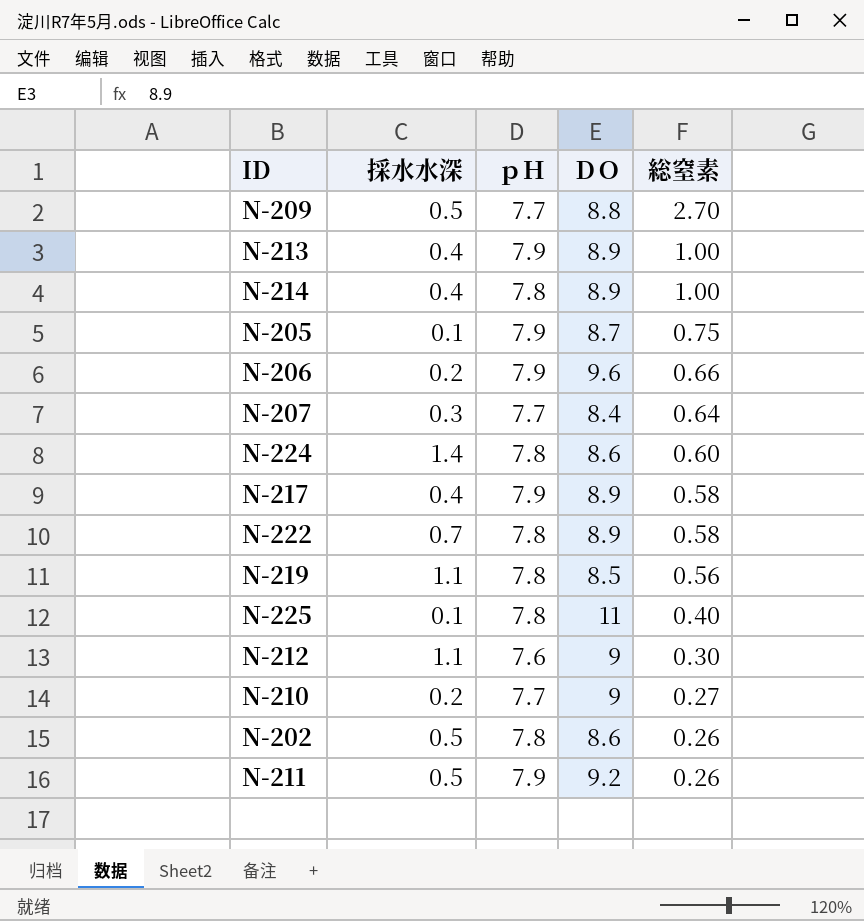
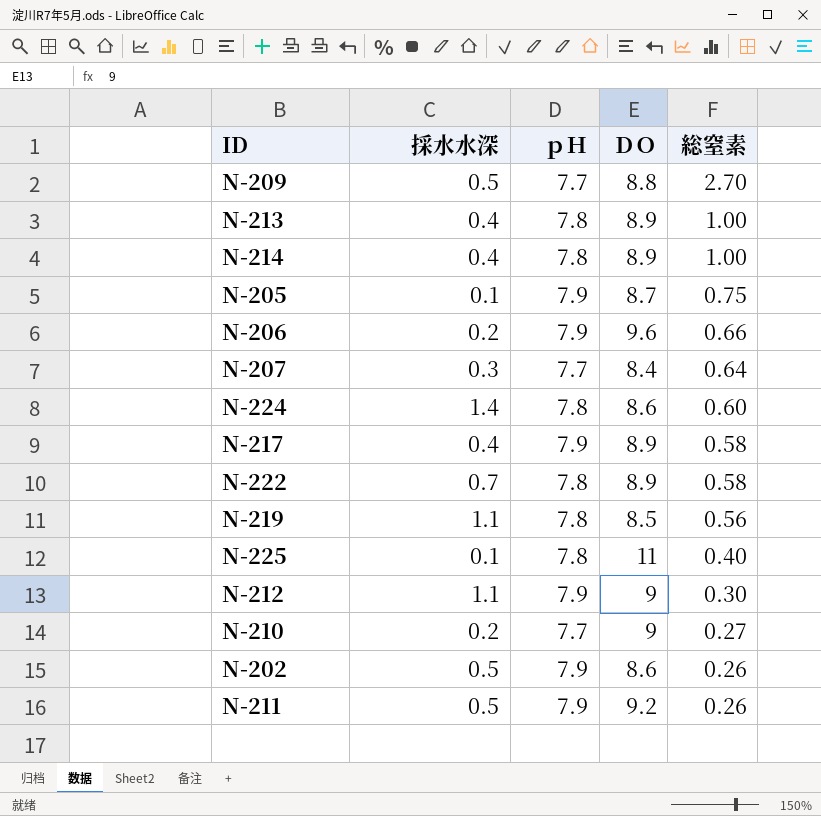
N-213 | ｐＨ: 7.9 -> 7.8
N-212 | ｐＨ: 7.6 -> 7.9
N-202 | ｐＨ: 7.8 -> 7.9

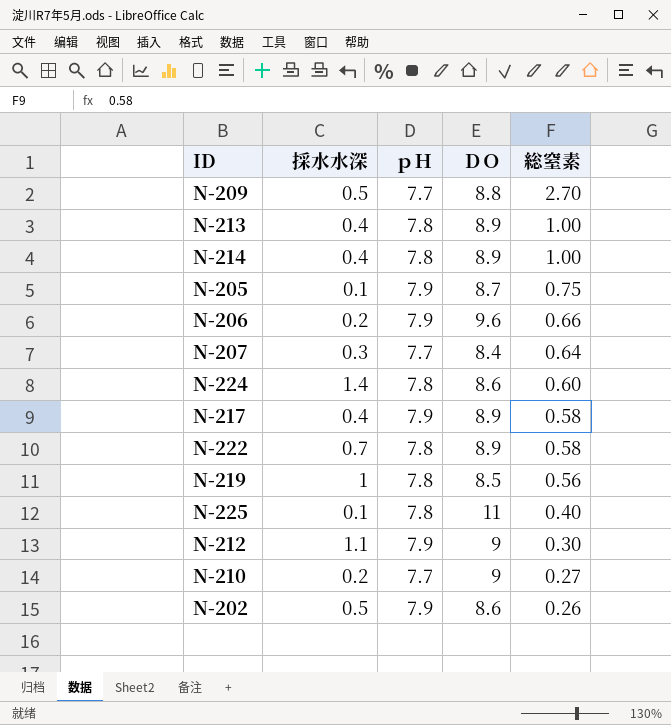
row N-211: 0.5 | 7.9 | 9.2 | 0.26 -> none
N-219 | 採水水深: 1.1 -> 1

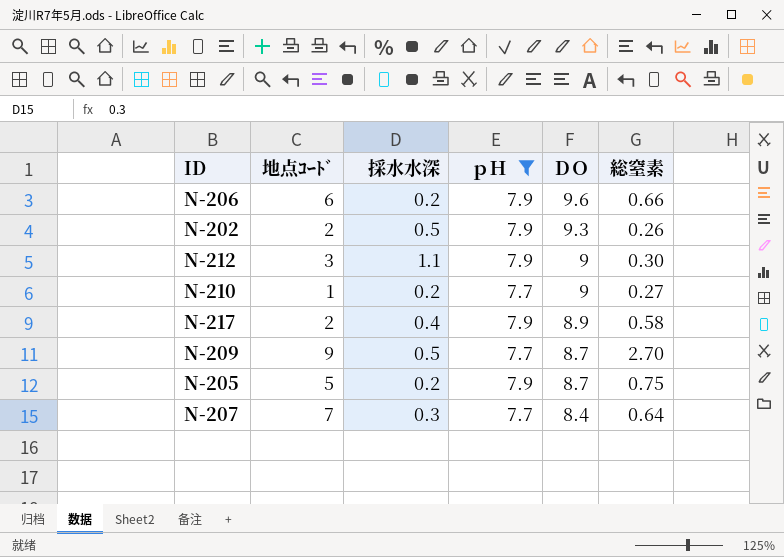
filter: none -> ｐＨ != 7.8
row order: 総窒素 descending -> ＤＯ descending
column 地点ｺｰﾄﾞ | position: none -> 2
N-202 | ＤＯ: 8.6 -> 9.3
N-209 | ＤＯ: 8.8 -> 8.7
N-205 | 採水水深: 0.1 -> 0.2

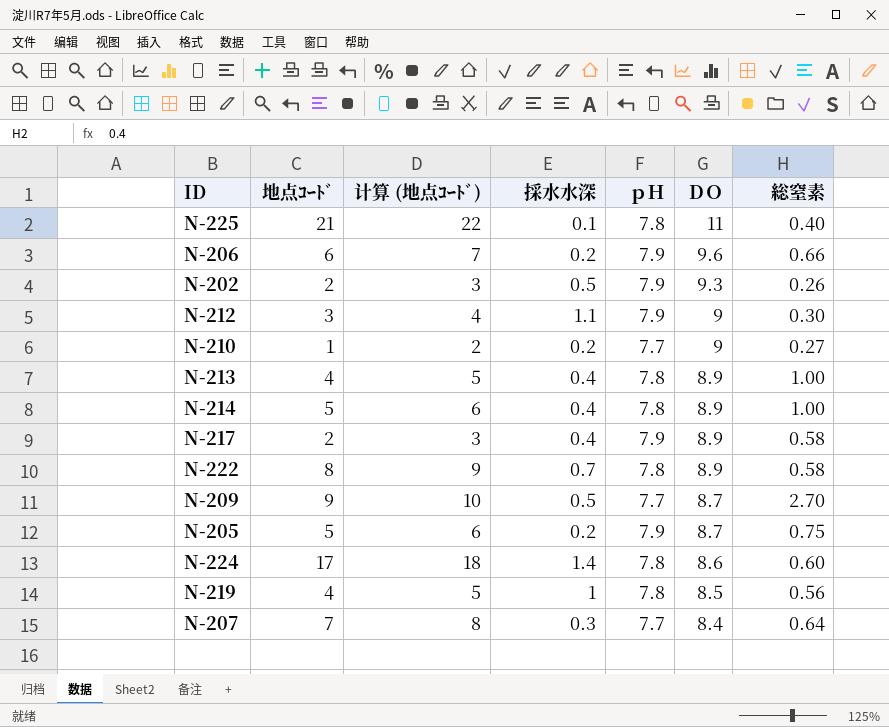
filter: ｐＨ != 7.8 -> none
column 计算 (地点ｺｰﾄﾞ) | formula: none -> [地点ｺｰﾄﾞ] + 1

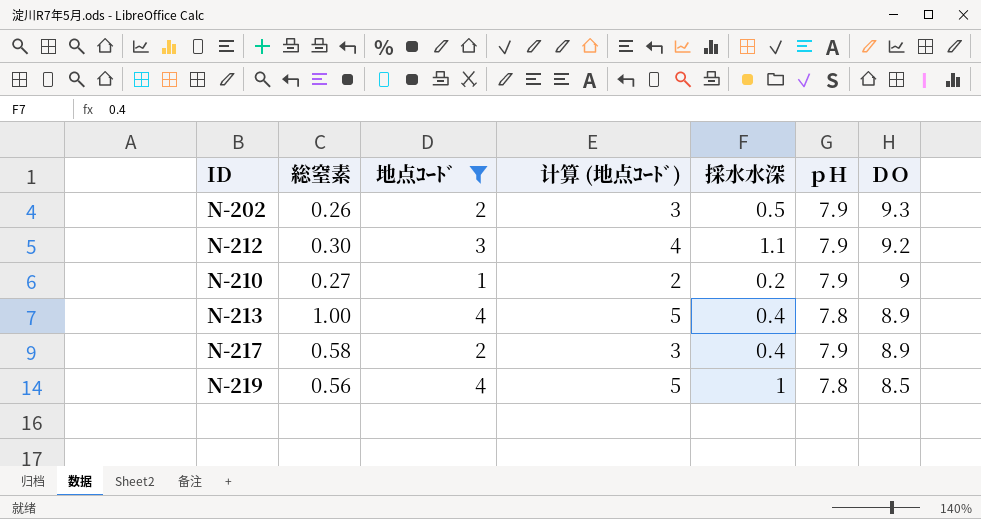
filter: none -> 地点ｺｰﾄﾞ <= 4
column 総窒素 | position: 7 -> 2
N-212 | ＤＯ: 9 -> 9.2
N-210 | ｐＨ: 7.7 -> 7.9

